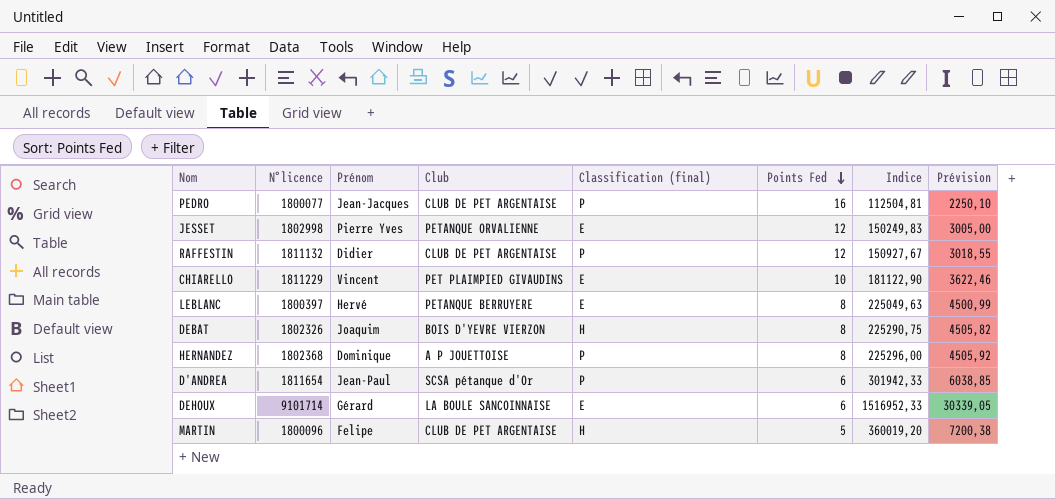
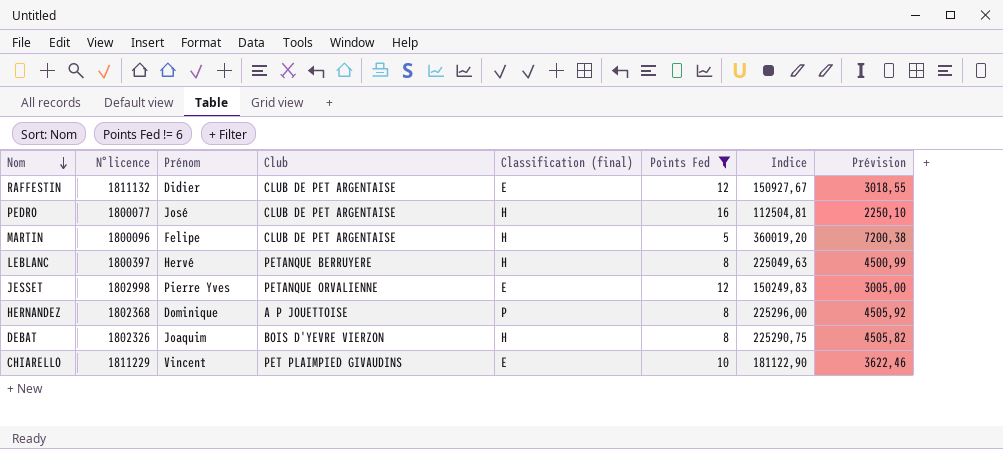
filter: none -> Points Fed != 6
row order: Points Fed descending -> Nom descending
RAFFESTIN | Classification (final): P -> E
PEDRO | Prénom: Jean-Jacques -> José
PEDRO | Classification (final): P -> H
LEBLANC | Classification (final): E -> H

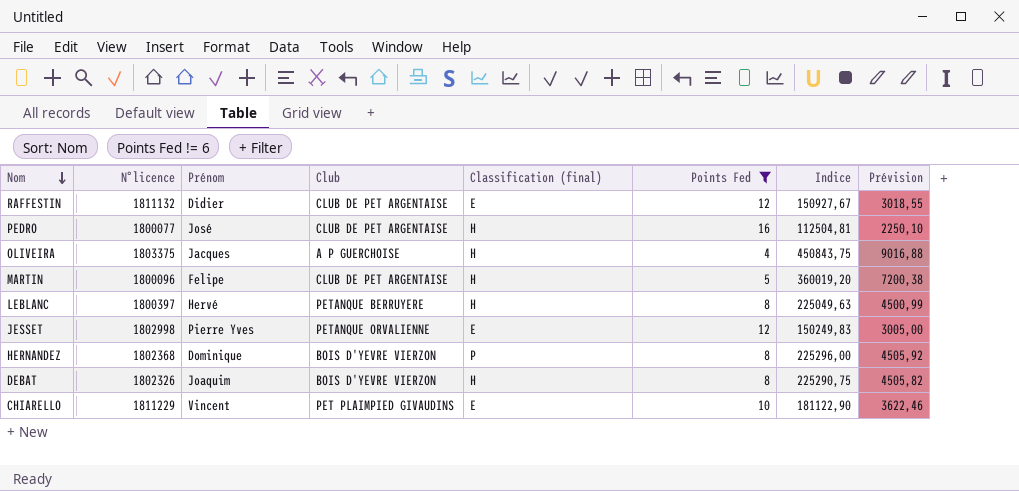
row OLIVEIRA: none -> 1803375 | Jacques | A P GUERCHOISE | H | 4 | 450843,75 | 9016,88
HERNANDEZ | Club: A P JOUETTOISE -> BOIS D'YEVRE VIERZON

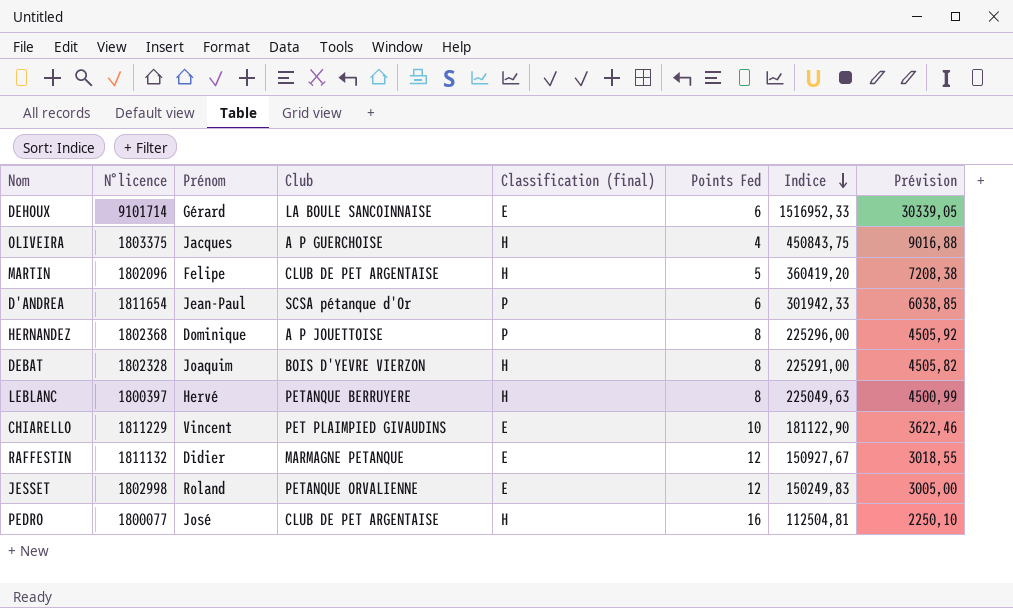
filter: Points Fed != 6 -> none
row order: Nom descending -> Indice descending
MARTIN | N°licence: 1800096 -> 1802096
MARTIN | Indice: 360019,20 -> 360419,20
MARTIN | Prévision: 7200,38 -> 7208,38
HERNANDEZ | Club: BOIS D'YEVRE VIERZON -> A P JOUETTOISE
DEBAT | N°licence: 1802326 -> 1802328
DEBAT | Indice: 225290,75 -> 225291,00
RAFFESTIN | Club: CLUB DE PET ARGENTAISE -> MARMAGNE PETANQUE
JESSET | Prénom: Pierre Yves -> Roland

